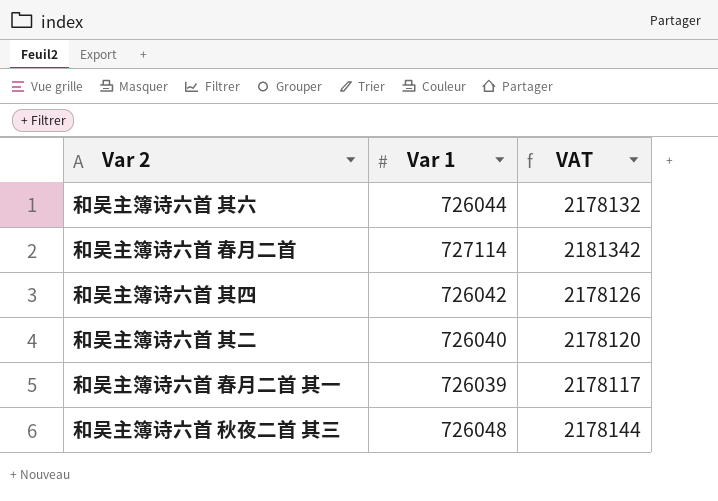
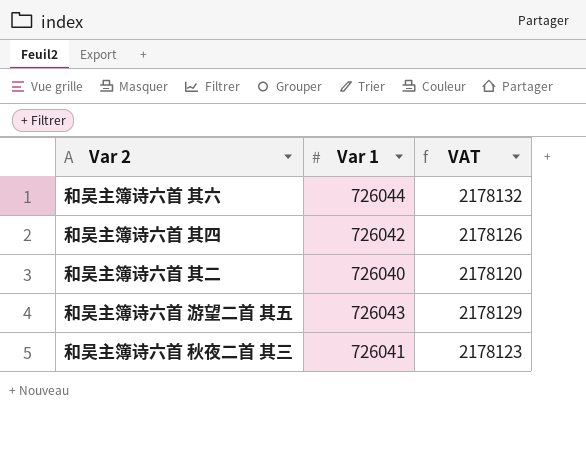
row 和吴主簿诗六首 春月二首: 727114 | 2181342 -> none
row 和吴主簿诗六首 春月二首 其一: 726039 | 2178117 -> none
row 和吴主簿诗六首 游望二首 其五: none -> 726043 | 2178129
和吴主簿诗六首 秋夜二首 其三 | Var 1: 726048 -> 726041
和吴主簿诗六首 秋夜二首 其三 | VAT: 2178144 -> 2178123

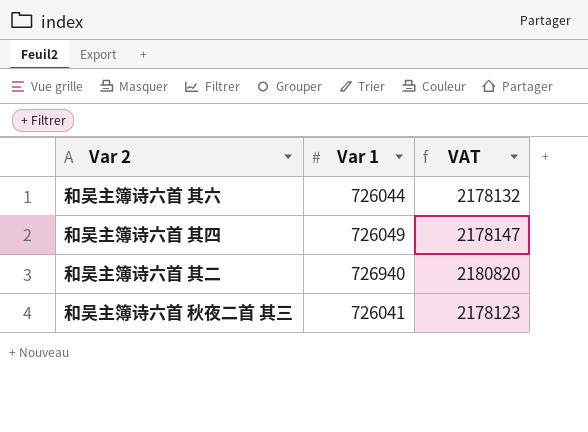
row 和吴主簿诗六首 游望二首 其五: 726043 | 2178129 -> none
和吴主簿诗六首 其四 | Var 1: 726042 -> 726049
和吴主簿诗六首 其四 | VAT: 2178126 -> 2178147
和吴主簿诗六首 其二 | Var 1: 726040 -> 726940
和吴主簿诗六首 其二 | VAT: 2178120 -> 2180820

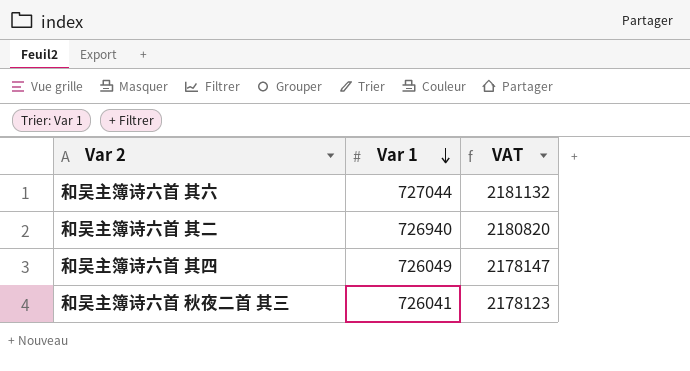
row order: none -> Var 1 descending
和吴主簿诗六首 其六 | Var 1: 726044 -> 727044
和吴主簿诗六首 其六 | VAT: 2178132 -> 2181132

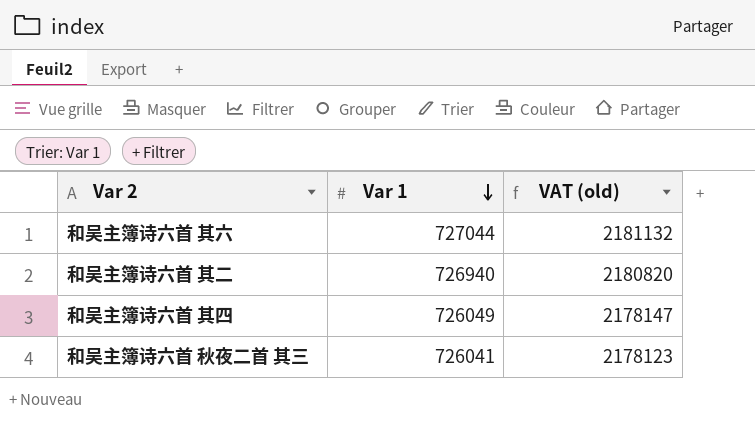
column name: VAT -> VAT (old)

